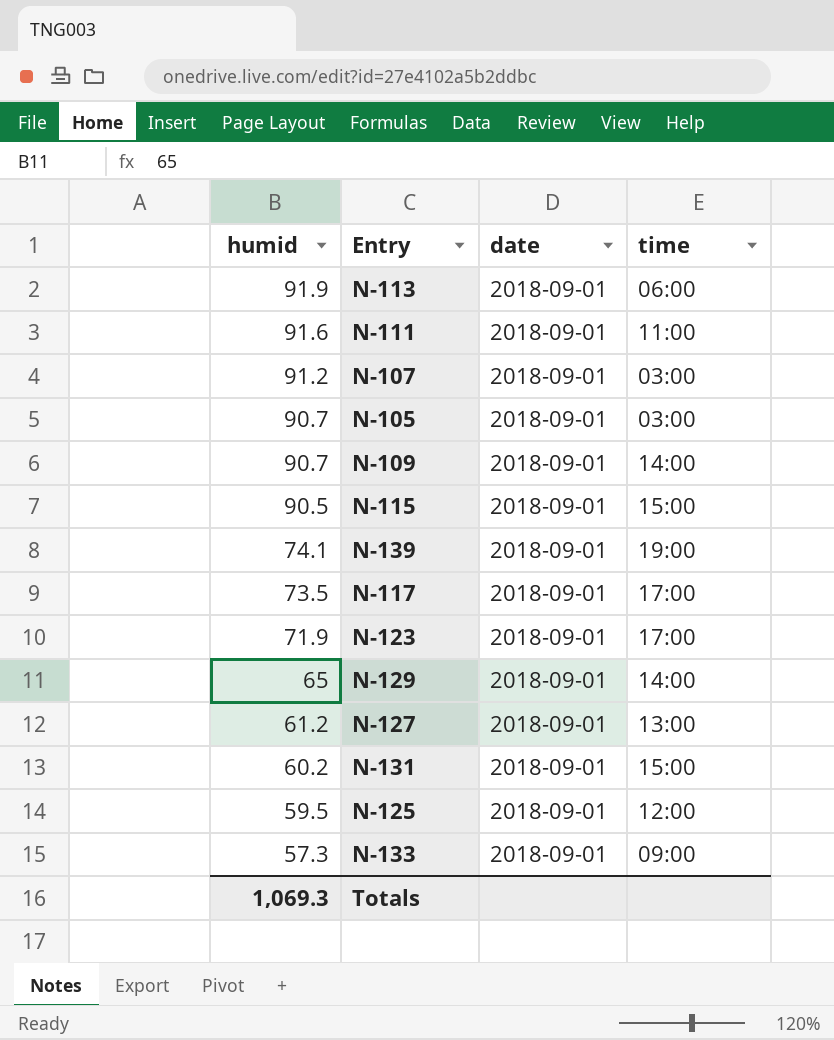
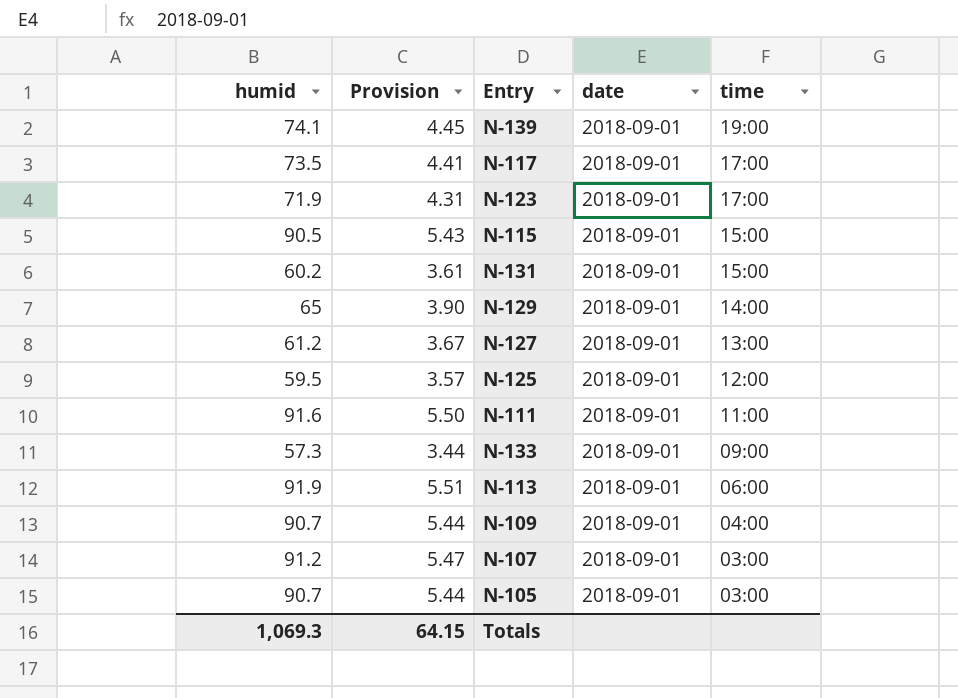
row order: humid descending -> time descending
column Provision | formula: none -> [humid] * 0.06
N-109 | time: 14:00 -> 04:00

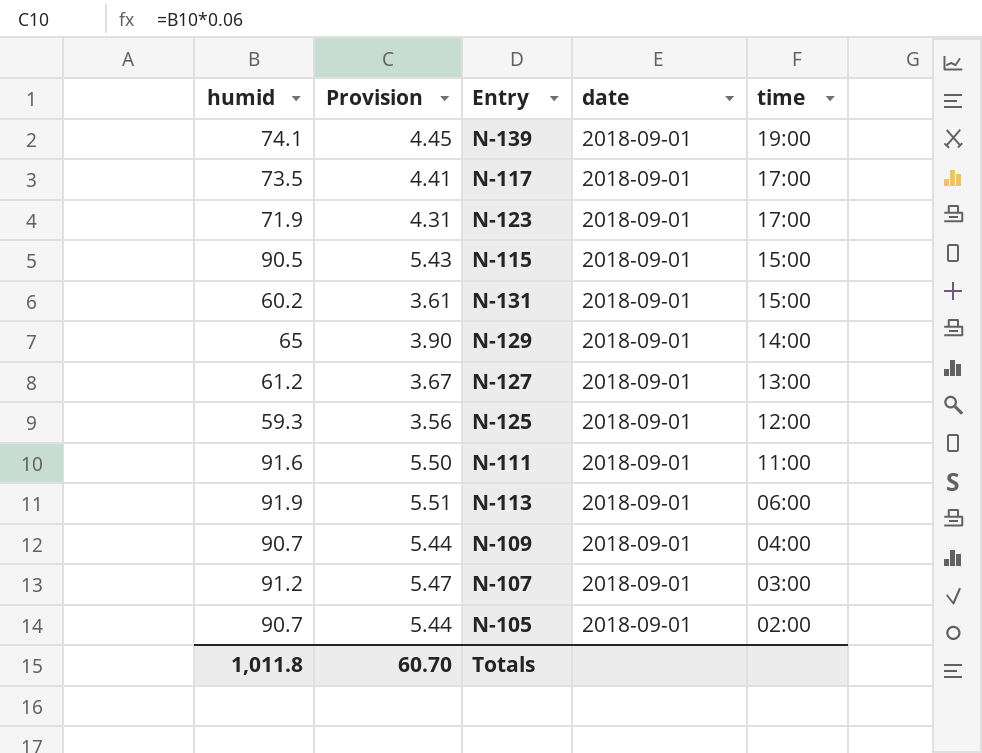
row N-133: 57.3 | 3.44 | 2018-09-01 | 09:00 -> none
N-125 | humid: 59.5 -> 59.3
N-125 | Provision: 3.57 -> 3.56
N-105 | time: 03:00 -> 02:00
Totals | humid: 1,069.3 -> 1,011.8
Totals | Provision: 64.15 -> 60.70

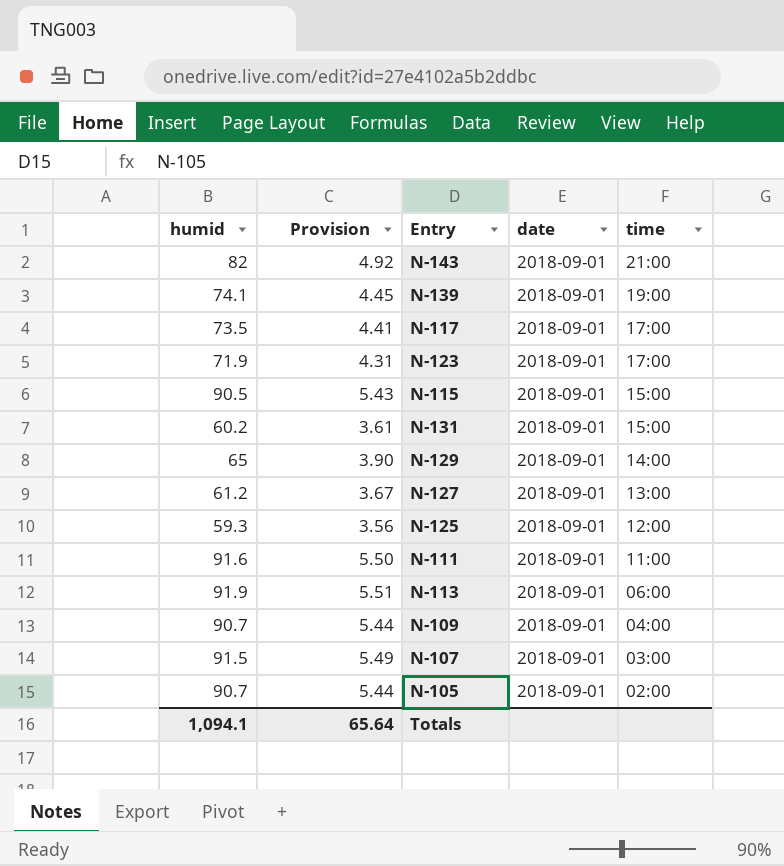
row N-143: none -> 82 | 4.92 | 2018-09-01 | 21:00
N-107 | humid: 91.2 -> 91.5
N-107 | Provision: 5.47 -> 5.49
Totals | humid: 1,011.8 -> 1,094.1
Totals | Provision: 60.70 -> 65.64

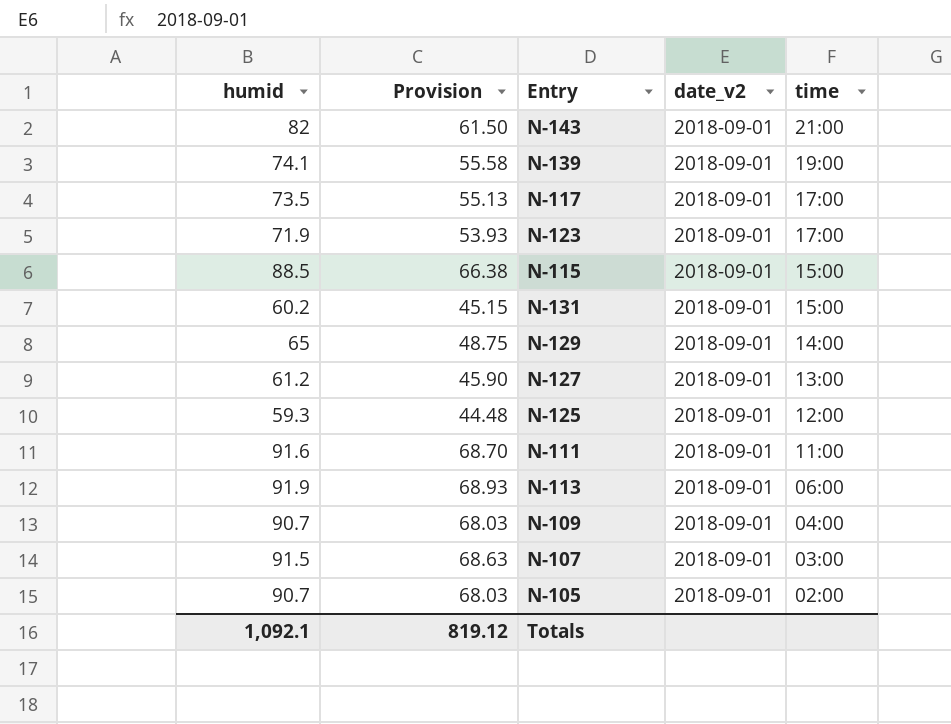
column Provision | formula: [humid] * 0.06 -> [humid] * 0.75
column name: date -> date_v2
N-115 | humid: 90.5 -> 88.5
Totals | humid: 1,094.1 -> 1,092.1
Totals | Provision: 65.64 -> 819.12

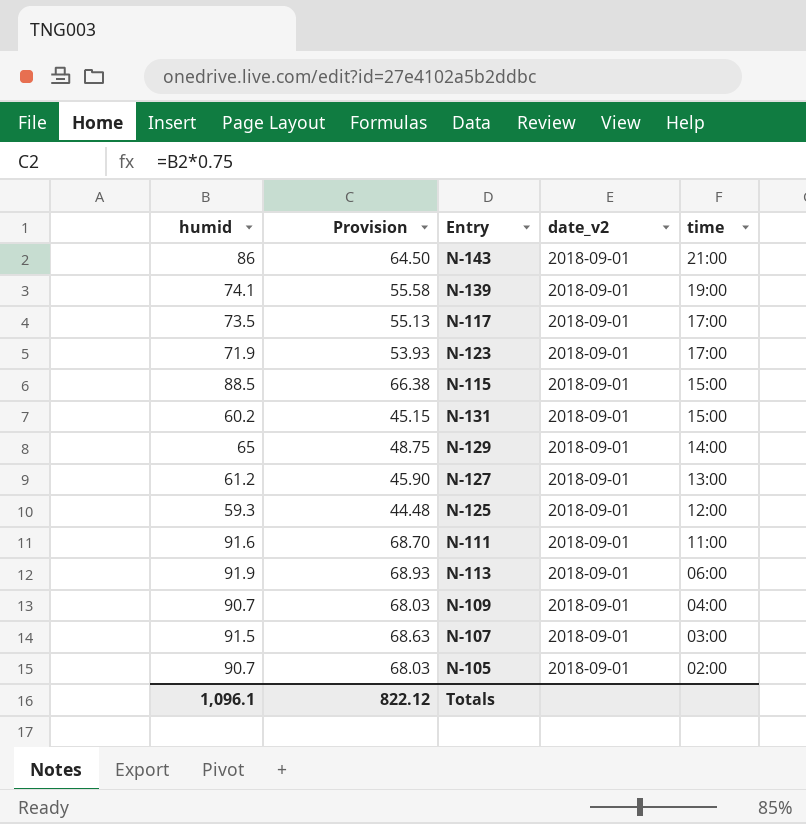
N-143 | humid: 82 -> 86
N-143 | Provision: 61.50 -> 64.50
Totals | humid: 1,092.1 -> 1,096.1
Totals | Provision: 819.12 -> 822.12

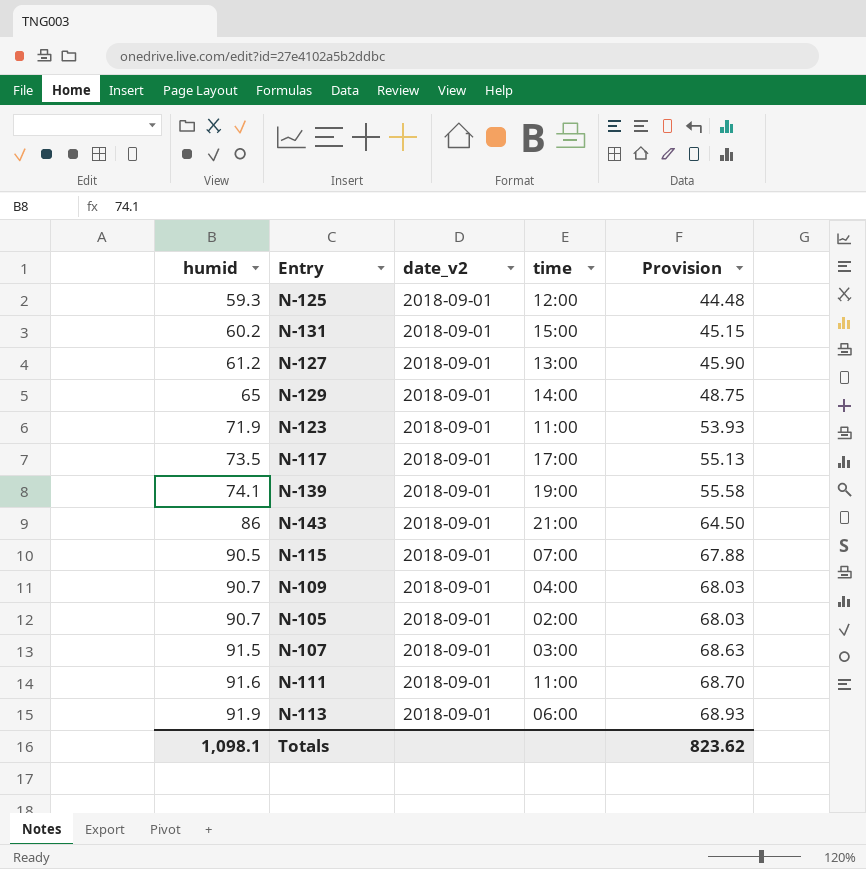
row order: time descending -> humid ascending
column Provision | position: 2 -> 5
N-123 | time: 17:00 -> 11:00
N-115 | humid: 88.5 -> 90.5
N-115 | time: 15:00 -> 07:00
N-115 | Provision: 66.38 -> 67.88
Totals | humid: 1,096.1 -> 1,098.1
Totals | Provision: 822.12 -> 823.62

